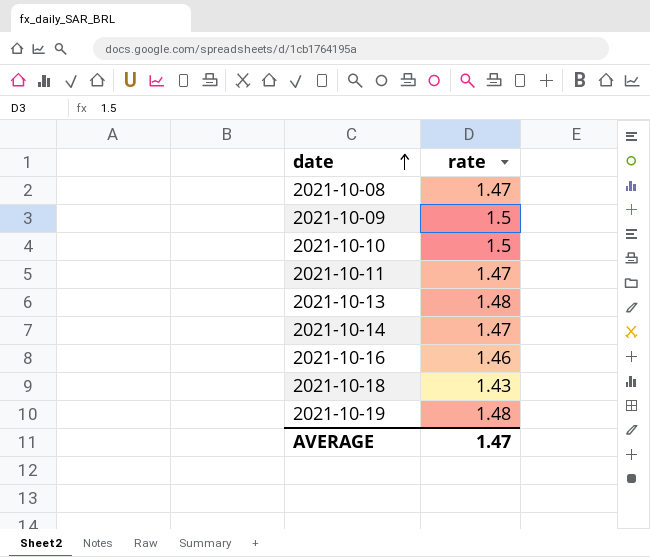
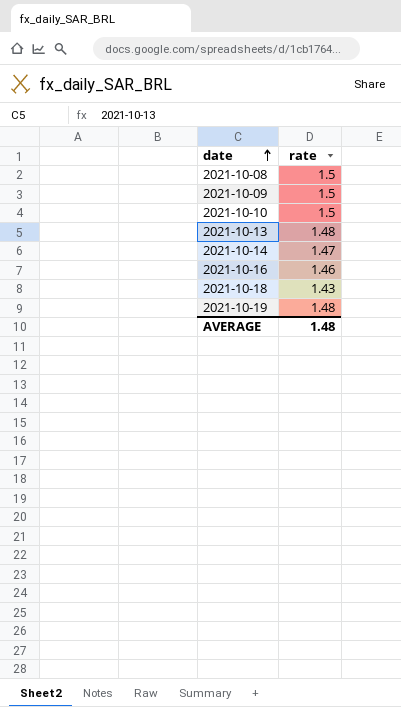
row 2021-10-11: 1.47 -> none
2021-10-08 | rate: 1.47 -> 1.5
AVERAGE | rate: 1.47 -> 1.48

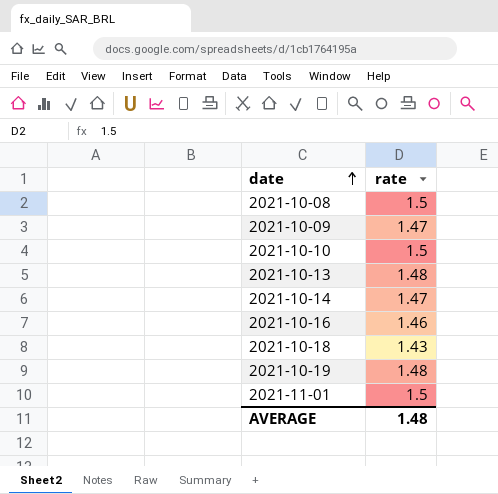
2021-10-09 | rate: 1.5 -> 1.47
row 2021-11-01: none -> 1.5

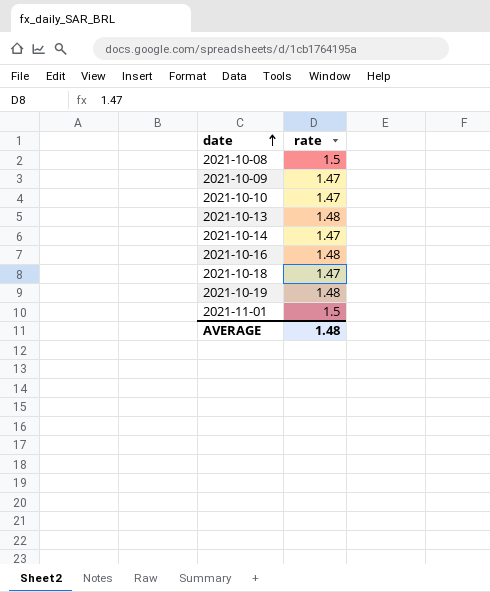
2021-10-10 | rate: 1.5 -> 1.47
2021-10-16 | rate: 1.46 -> 1.48
2021-10-18 | rate: 1.43 -> 1.47

